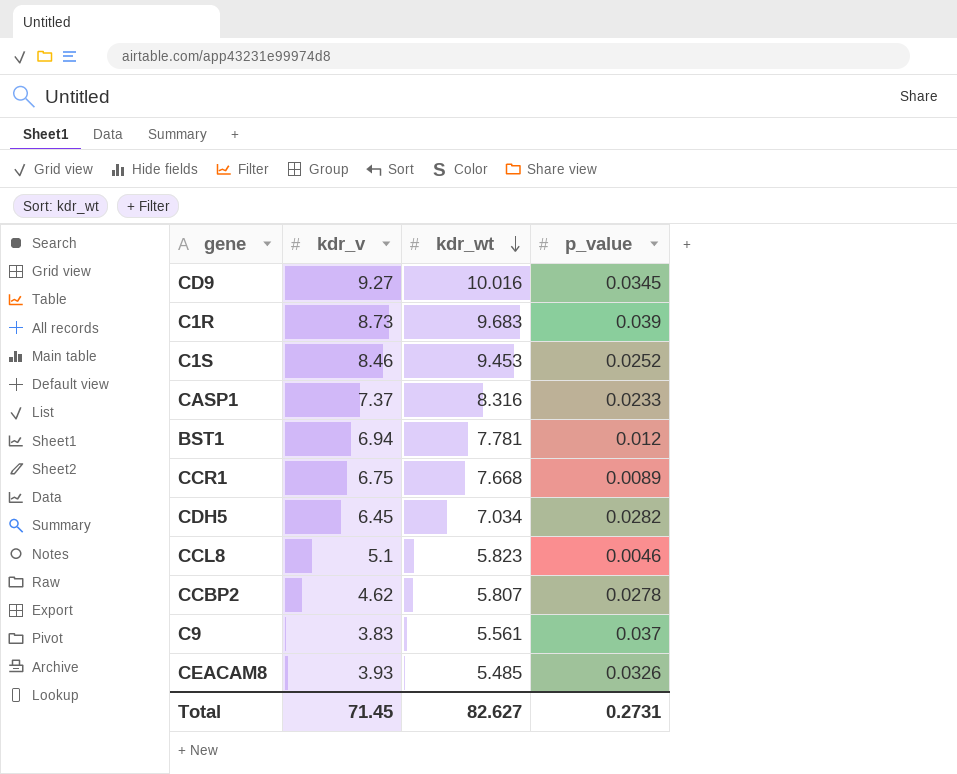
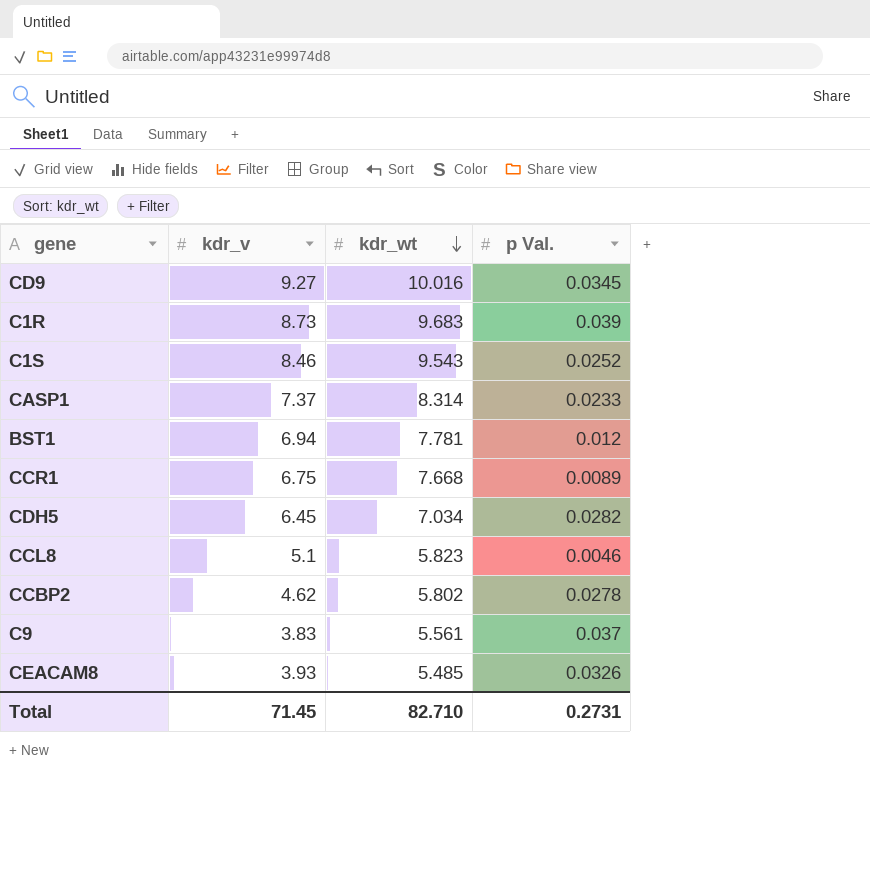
column name: p_value -> p Val.
C1S | kdr_wt: 9.453 -> 9.543
CASP1 | kdr_wt: 8.316 -> 8.314
CCBP2 | kdr_wt: 5.807 -> 5.802
Total | kdr_wt: 82.627 -> 82.710

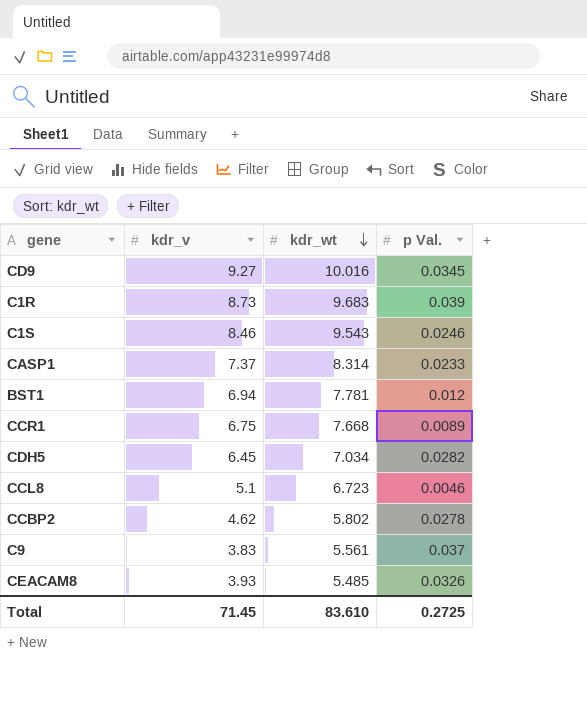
C1S | p Val.: 0.0252 -> 0.0246
CCL8 | kdr_wt: 5.823 -> 6.723
Total | kdr_wt: 82.710 -> 83.610
Total | p Val.: 0.2731 -> 0.2725

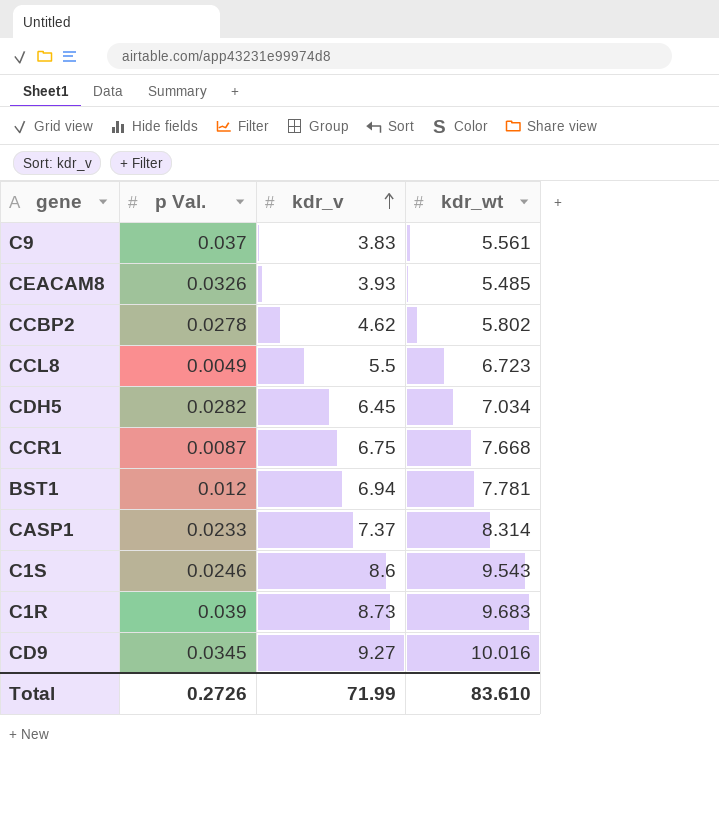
row order: kdr_wt descending -> kdr_v ascending
column p Val. | position: 4 -> 2
CCL8 | p Val.: 0.0046 -> 0.0049
CCL8 | kdr_v: 5.1 -> 5.5
CCR1 | p Val.: 0.0089 -> 0.0087
C1S | kdr_v: 8.46 -> 8.6
Total | p Val.: 0.2725 -> 0.2726
Total | kdr_v: 71.45 -> 71.99

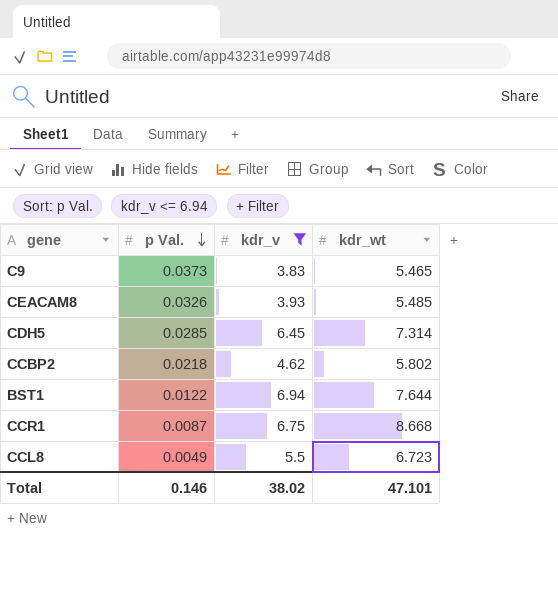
filter: none -> kdr_v <= 6.94
row order: kdr_v ascending -> p Val. descending
C9 | p Val.: 0.037 -> 0.0373
C9 | kdr_wt: 5.561 -> 5.465
CDH5 | p Val.: 0.0282 -> 0.0285
CDH5 | kdr_wt: 7.034 -> 7.314
CCBP2 | p Val.: 0.0278 -> 0.0218
BST1 | p Val.: 0.012 -> 0.0122
BST1 | kdr_wt: 7.781 -> 7.644
CCR1 | kdr_wt: 7.668 -> 8.668
Total | p Val.: 0.2726 -> 0.146
Total | kdr_v: 71.99 -> 38.02
Total | kdr_wt: 83.610 -> 47.101

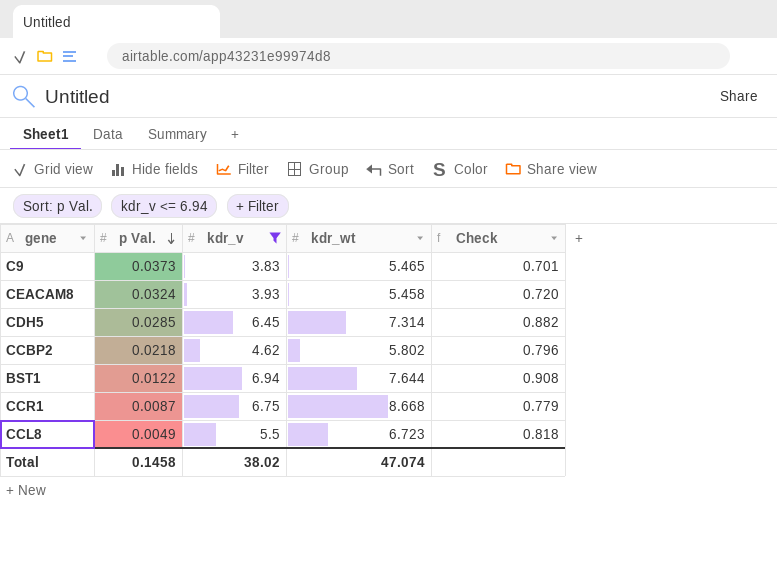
column Check | formula: none -> [kdr_v] / [kdr_wt]
CEACAM8 | p Val.: 0.0326 -> 0.0324
CEACAM8 | kdr_wt: 5.485 -> 5.458
Total | p Val.: 0.146 -> 0.1458
Total | kdr_wt: 47.101 -> 47.074

